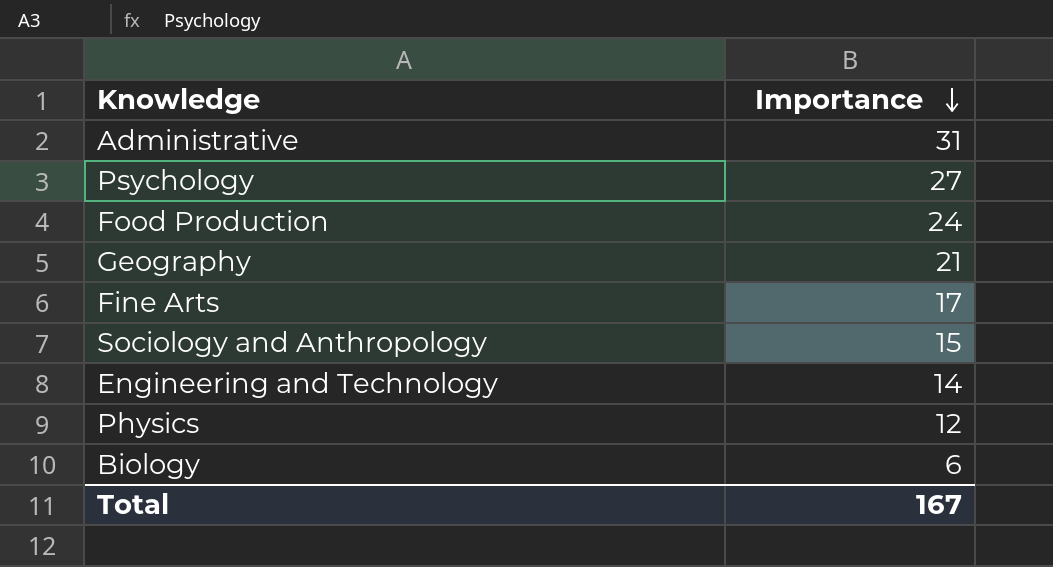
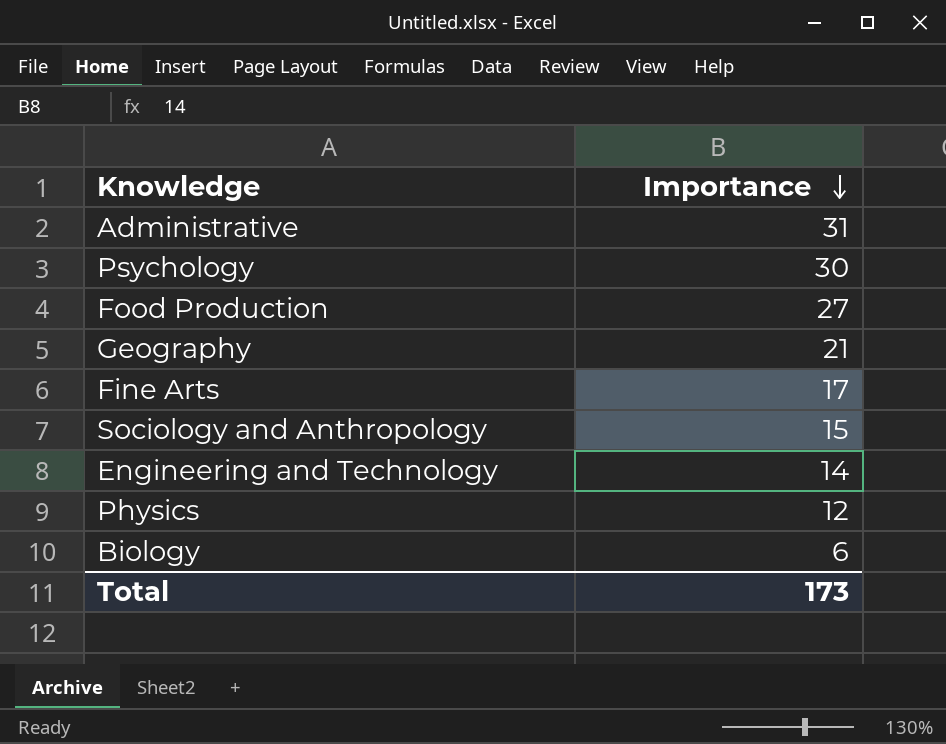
Psychology | Importance: 27 -> 30
Food Production | Importance: 24 -> 27
Total | Importance: 167 -> 173

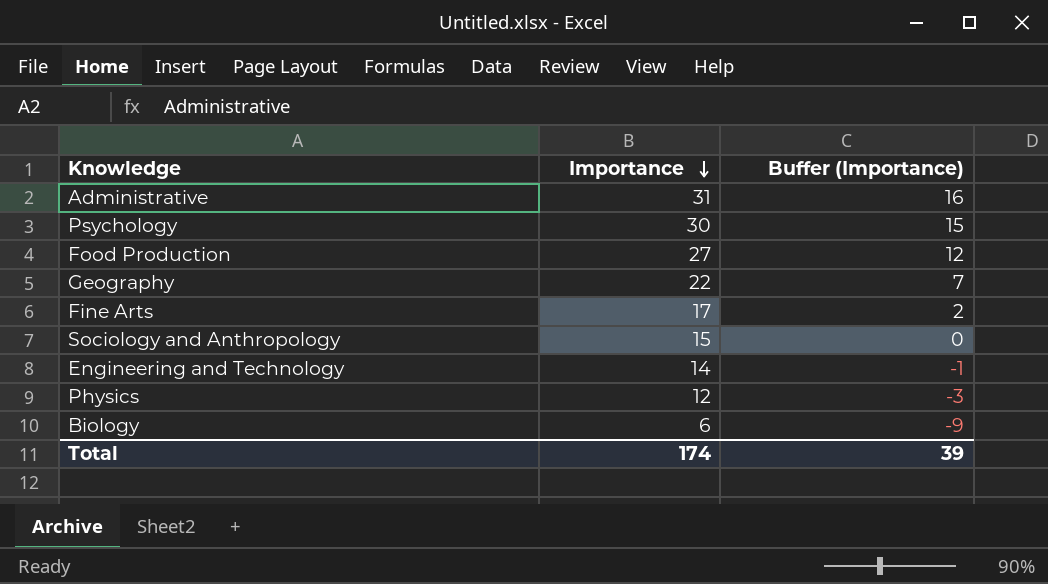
column Buffer (Importance) | formula: none -> [Importance] - 15
Geography | Importance: 21 -> 22
Total | Importance: 173 -> 174

